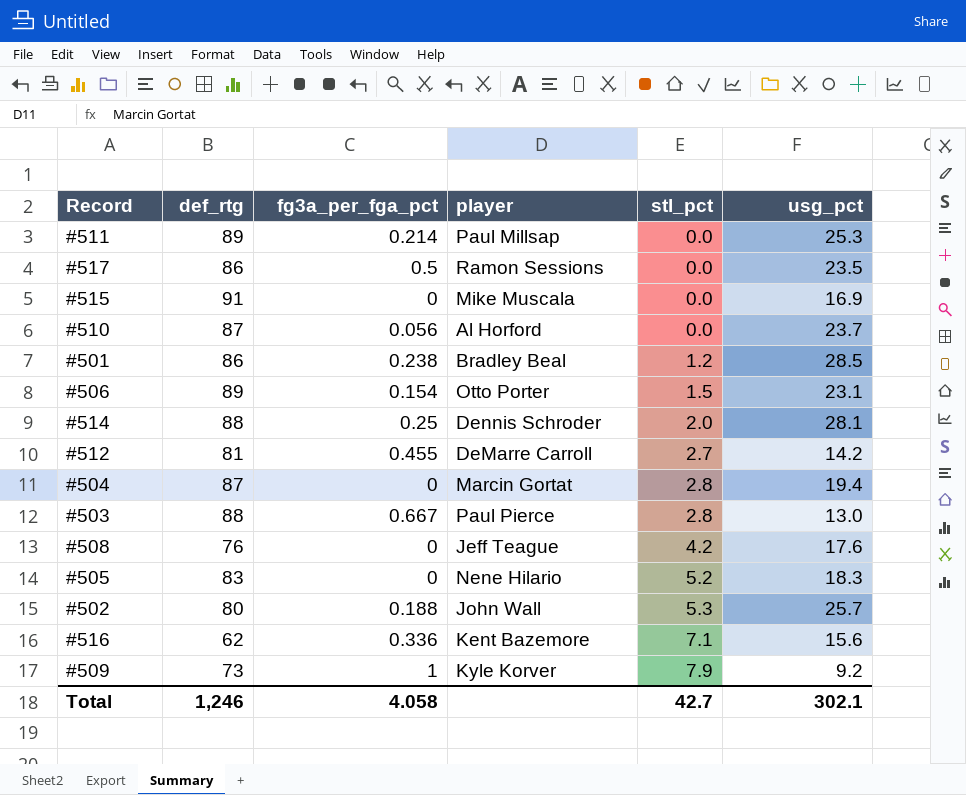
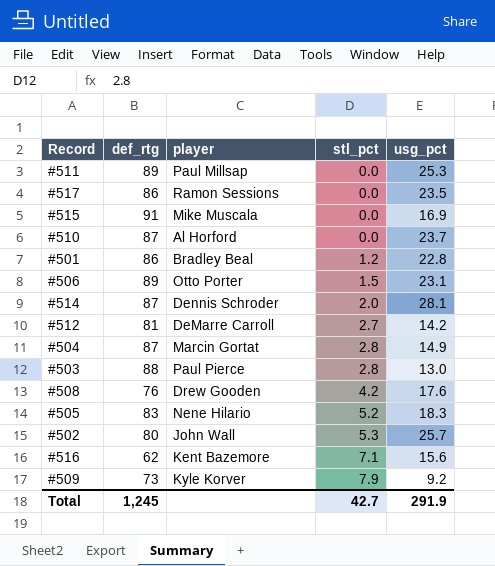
column fg3a_per_fga_pct | position: 3 -> none
#501 | usg_pct: 28.5 -> 22.8
#514 | def_rtg: 88 -> 87
#504 | usg_pct: 19.4 -> 14.9
#508 | player: Jeff Teague -> Drew Gooden
Total | def_rtg: 1,246 -> 1,245
Total | usg_pct: 302.1 -> 291.9

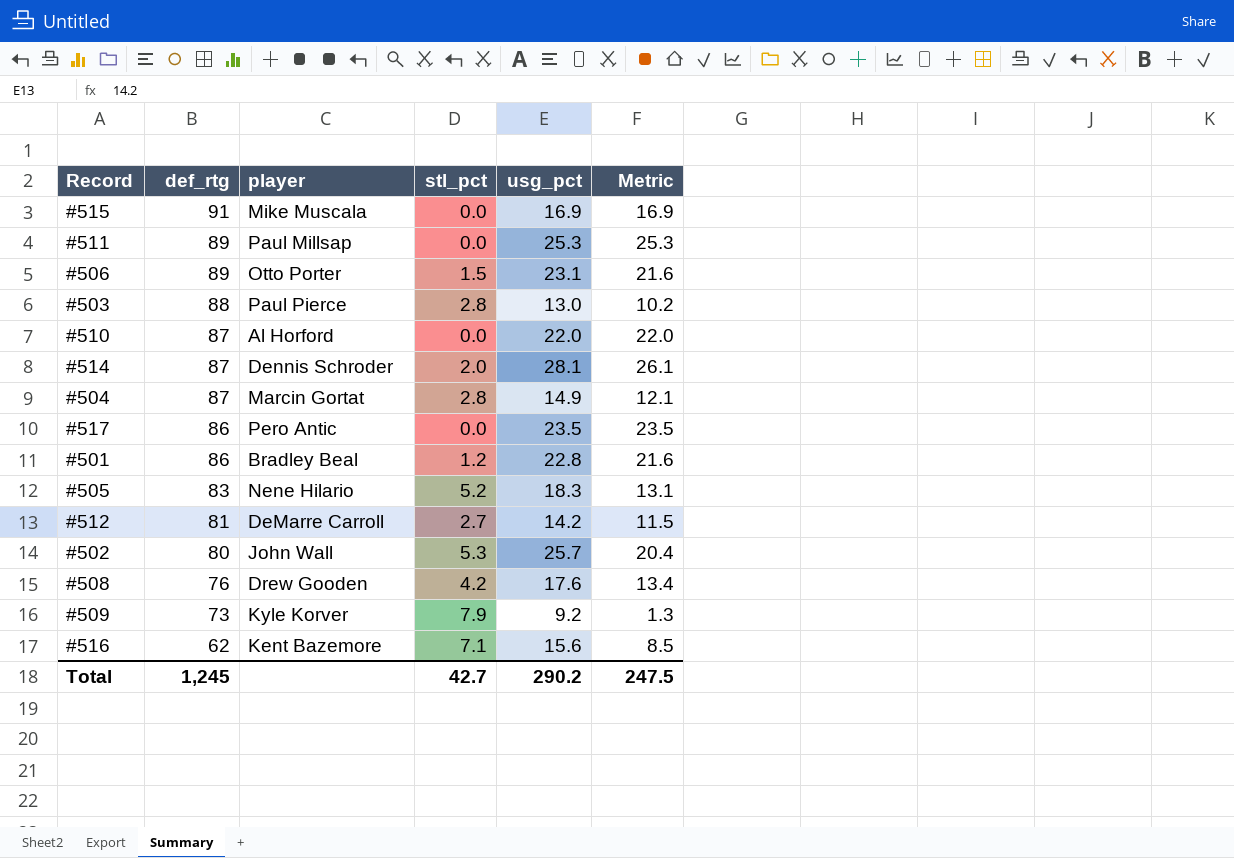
row order: stl_pct ascending -> def_rtg descending
column Metric | formula: none -> [usg_pct] - [stl_pct]
#510 | usg_pct: 23.7 -> 22.0
#517 | player: Ramon Sessions -> Pero Antic
Total | usg_pct: 291.9 -> 290.2

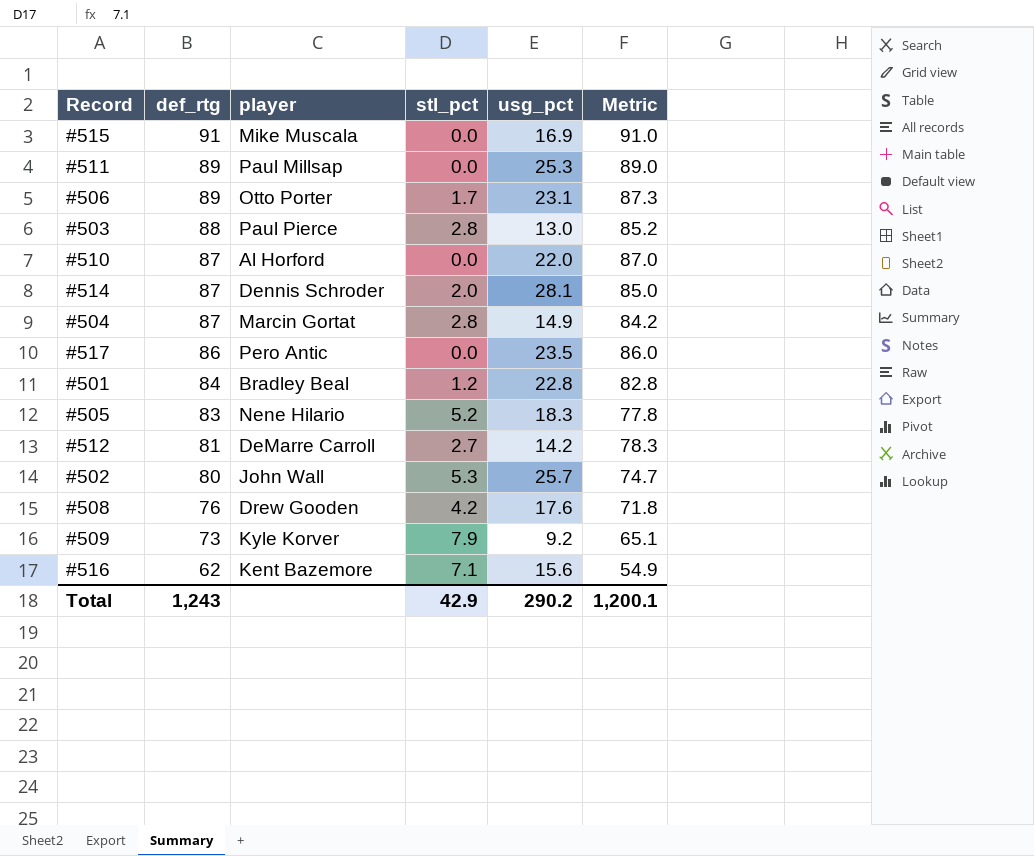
column Metric | formula: [usg_pct] - [stl_pct] -> [def_rtg] - [stl_pct]
#506 | stl_pct: 1.5 -> 1.7
#501 | def_rtg: 86 -> 84
Total | def_rtg: 1,245 -> 1,243
Total | stl_pct: 42.7 -> 42.9
Total | Metric: 247.5 -> 1,200.1

